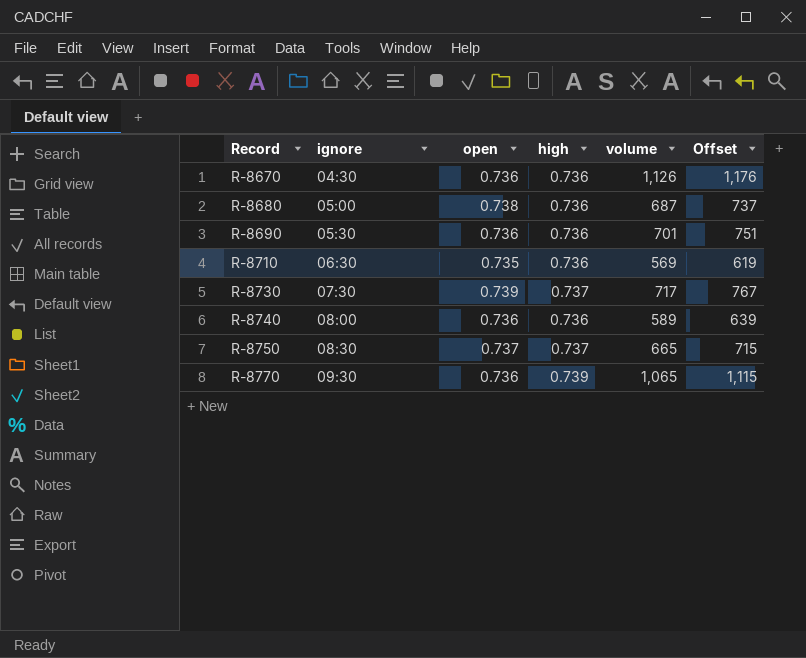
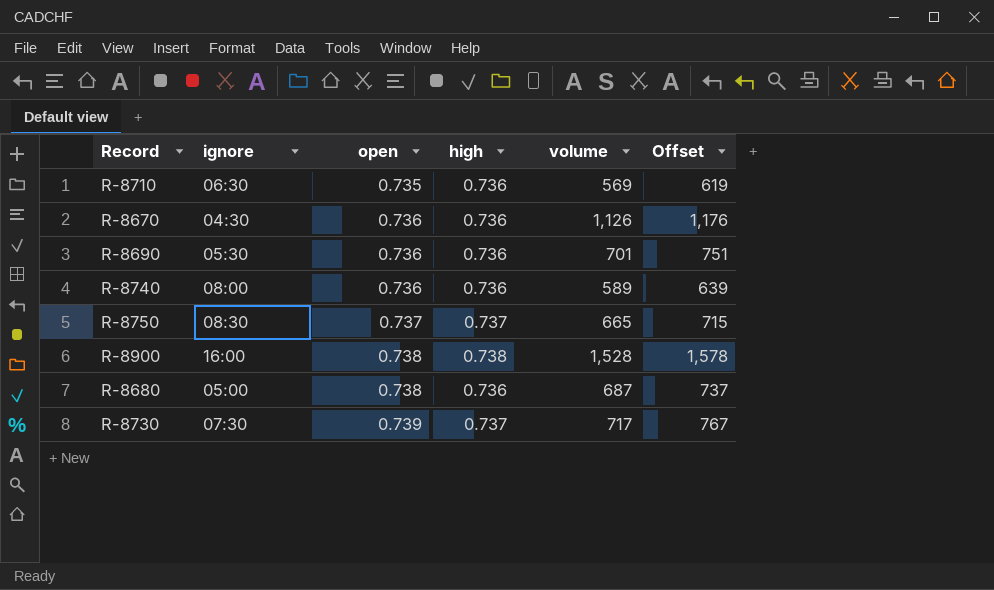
row order: Record ascending -> open ascending
row R-8770: 09:30 | 0.736 | 0.739 | 1,065 | 1,115 -> none
row R-8900: none -> 16:00 | 0.738 | 0.738 | 1,528 | 1,578

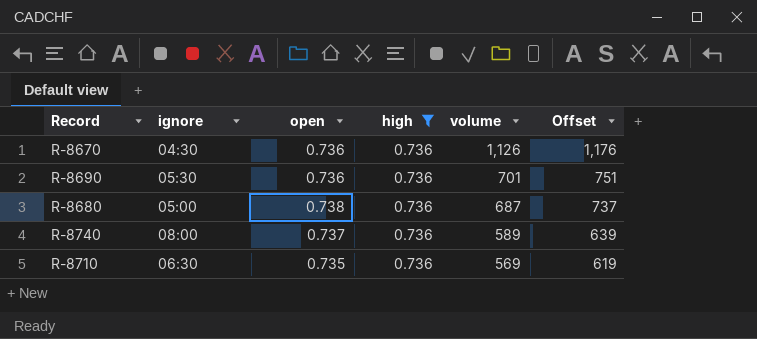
filter: none -> high = 0.736
row order: open ascending -> volume descending
R-8740 | open: 0.736 -> 0.737

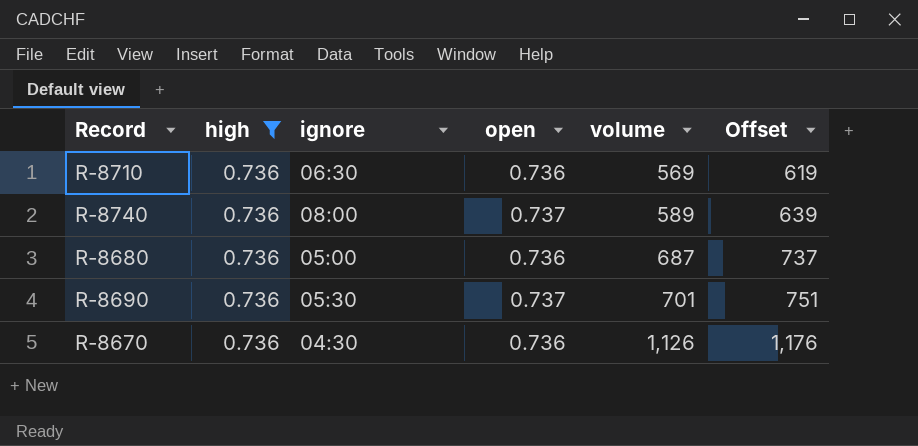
row order: volume descending -> volume ascending
column high | position: 4 -> 2
R-8710 | open: 0.735 -> 0.736
R-8680 | open: 0.738 -> 0.736
R-8690 | open: 0.736 -> 0.737

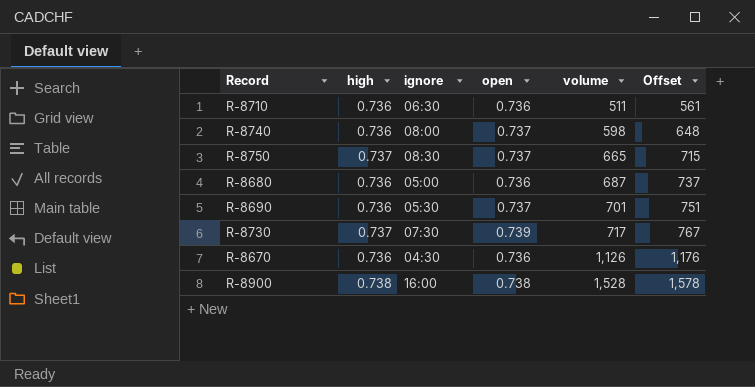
filter: high = 0.736 -> none
R-8710 | volume: 569 -> 511
R-8710 | Offset: 619 -> 561
R-8740 | volume: 589 -> 598
R-8740 | Offset: 639 -> 648

